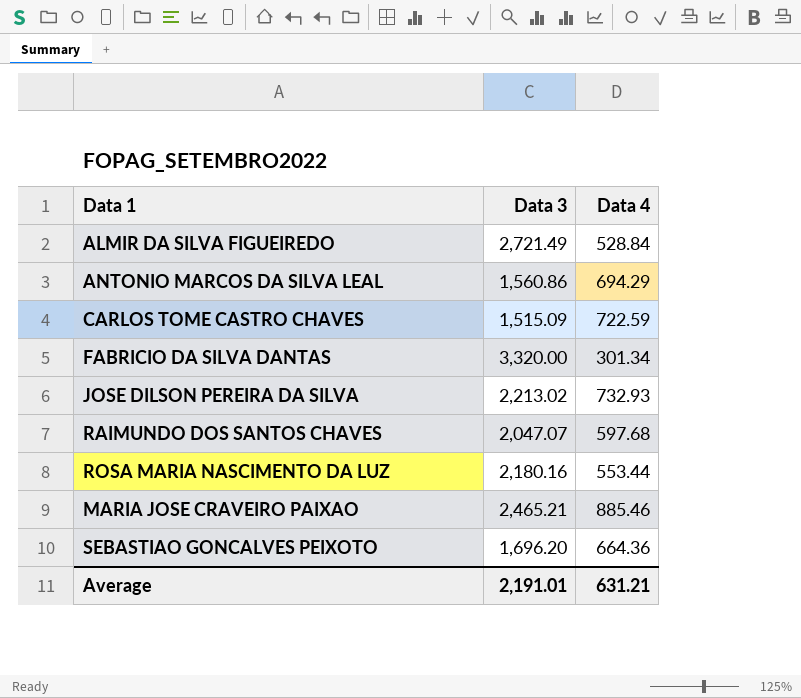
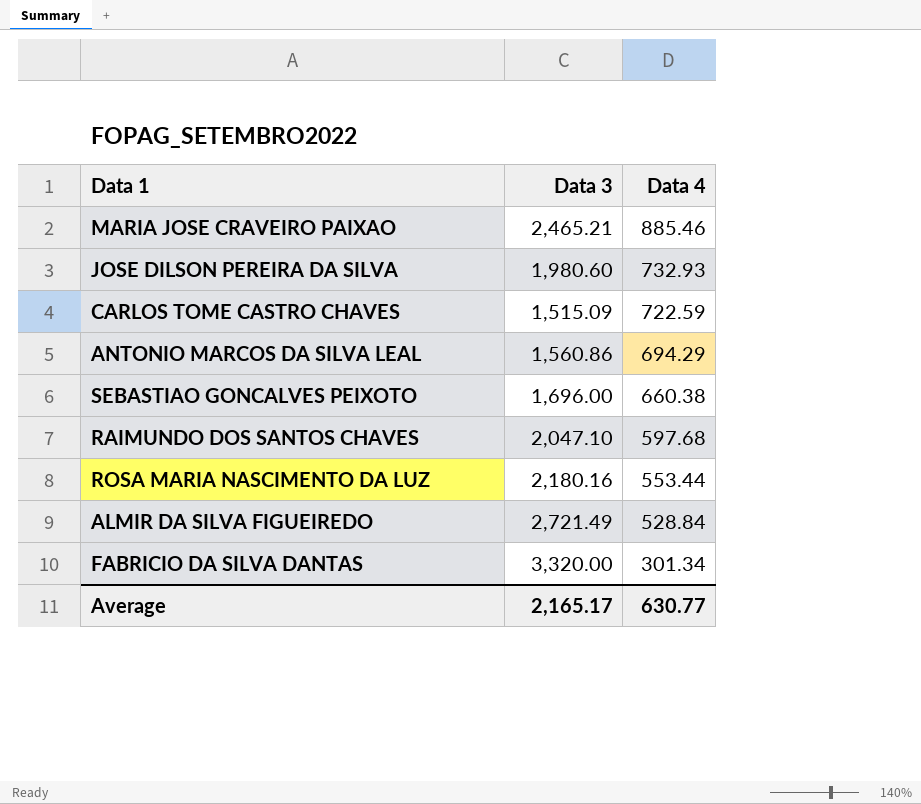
row order: none -> Data 4 descending
JOSE DILSON PEREIRA DA SILVA | Data 3: 2,213.02 -> 1,980.60
SEBASTIAO GONCALVES PEIXOTO | Data 3: 1,696.20 -> 1,696.00
SEBASTIAO GONCALVES PEIXOTO | Data 4: 664.36 -> 660.38
RAIMUNDO DOS SANTOS CHAVES | Data 3: 2,047.07 -> 2,047.10
Average | Data 3: 2,191.01 -> 2,165.17
Average | Data 4: 631.21 -> 630.77

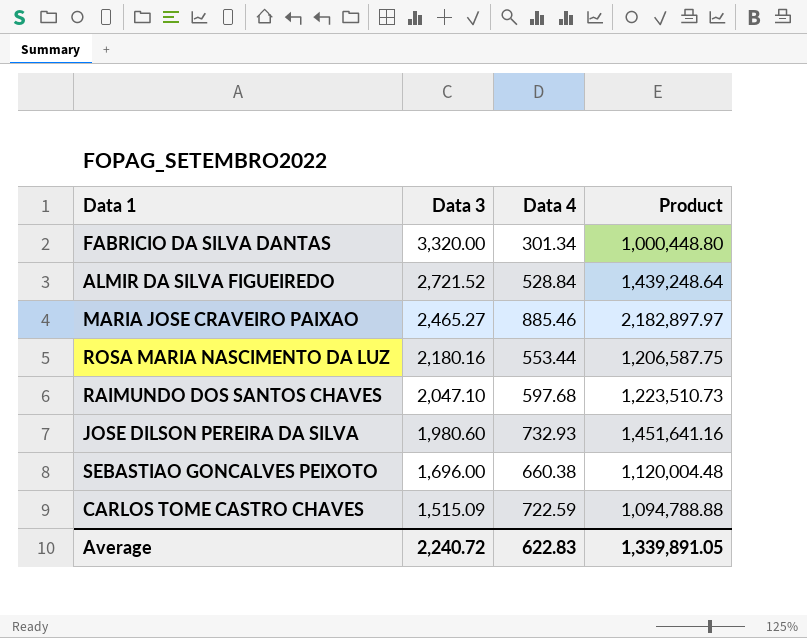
row order: Data 4 descending -> Data 3 descending
column Product | formula: none -> [Data 3] * [Data 4]
row ANTONIO MARCOS DA SILVA LEAL: 1,560.86 | 694.29 -> none
ALMIR DA SILVA FIGUEIREDO | Data 3: 2,721.49 -> 2,721.52
MARIA JOSE CRAVEIRO PAIXAO | Data 3: 2,465.21 -> 2,465.27
Average | Data 3: 2,165.17 -> 2,240.72
Average | Data 4: 630.77 -> 622.83

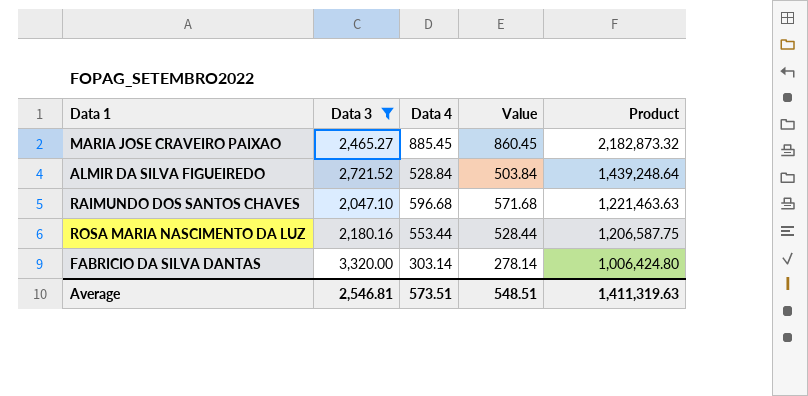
filter: none -> Data 3 >= 2,047.10
row order: Data 3 descending -> Product descending
column Value | formula: none -> [Data 4] - 25
MARIA JOSE CRAVEIRO PAIXAO | Data 4: 885.46 -> 885.45
MARIA JOSE CRAVEIRO PAIXAO | Product: 2,182,897.97 -> 2,182,873.32
RAIMUNDO DOS SANTOS CHAVES | Data 4: 597.68 -> 596.68
RAIMUNDO DOS SANTOS CHAVES | Product: 1,223,510.73 -> 1,221,463.63
FABRICIO DA SILVA DANTAS | Data 4: 301.34 -> 303.14
FABRICIO DA SILVA DANTAS | Product: 1,000,448.80 -> 1,006,424.80
Average | Data 3: 2,240.72 -> 2,546.81
Average | Data 4: 622.83 -> 573.51
Average | Product: 1,339,891.05 -> 1,411,319.63

